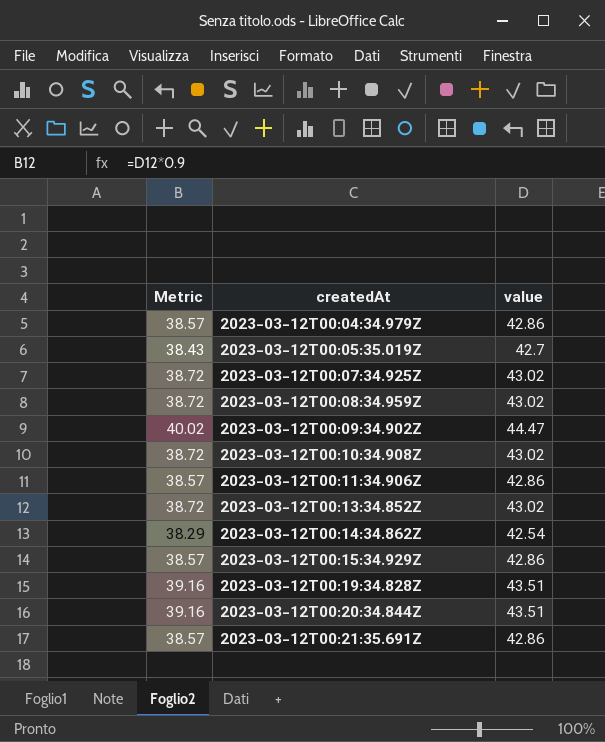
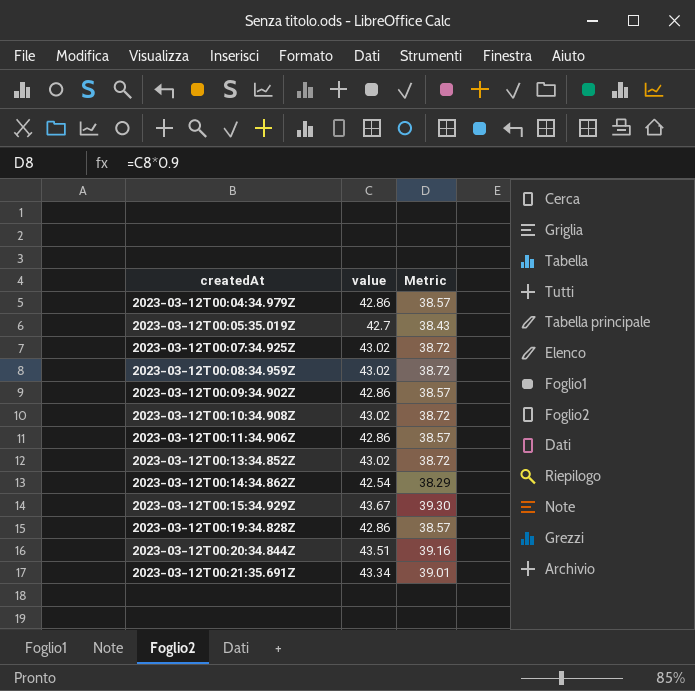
column Metric | position: 1 -> 3
2023-03-12T00:09:34.902Z | value: 44.47 -> 42.86
2023-03-12T00:09:34.902Z | Metric: 40.02 -> 38.57
2023-03-12T00:15:34.929Z | value: 42.86 -> 43.67
2023-03-12T00:15:34.929Z | Metric: 38.57 -> 39.30
2023-03-12T00:19:34.828Z | value: 43.51 -> 42.86
2023-03-12T00:19:34.828Z | Metric: 39.16 -> 38.57
2023-03-12T00:21:35.691Z | value: 42.86 -> 43.34
2023-03-12T00:21:35.691Z | Metric: 38.57 -> 39.01

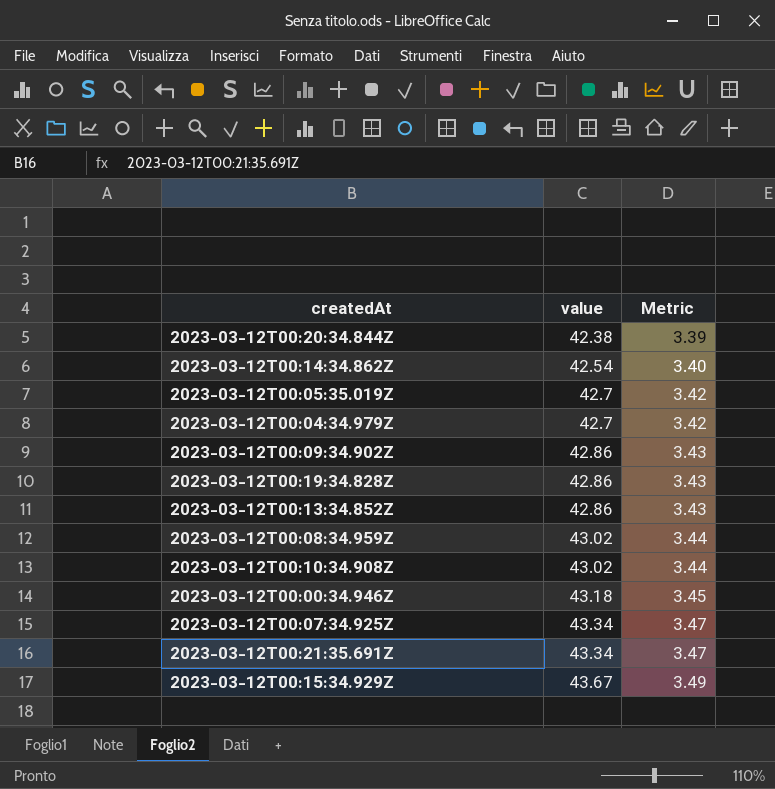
row order: createdAt ascending -> value ascending
column Metric | formula: [value] * 0.9 -> [value] * 0.08
row 2023-03-12T00:11:34.906Z: 42.86 | 38.57 -> none
2023-03-12T00:20:34.844Z | value: 43.51 -> 42.38
2023-03-12T00:04:34.979Z | value: 42.86 -> 42.7
2023-03-12T00:13:34.852Z | value: 43.02 -> 42.86
row 2023-03-12T00:00:34.946Z: none -> 43.18 | 3.45
2023-03-12T00:07:34.925Z | value: 43.02 -> 43.34

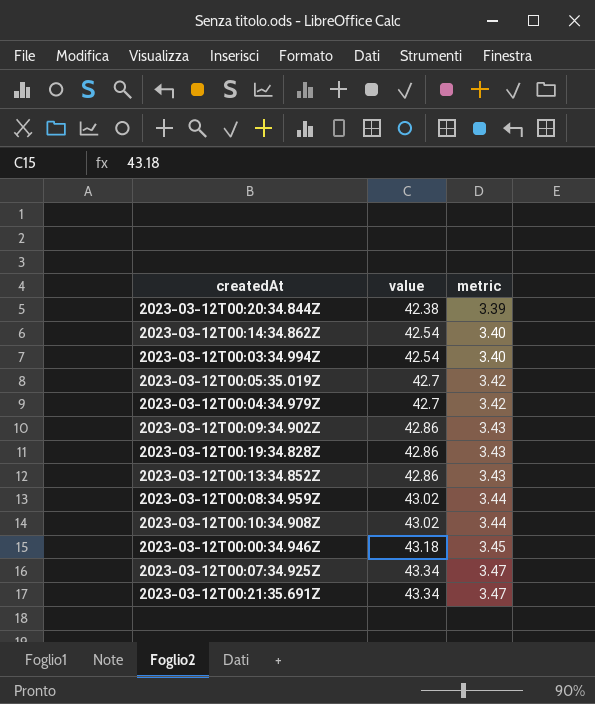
column name: Metric -> metric
row 2023-03-12T00:15:34.929Z: 43.67 | 3.49 -> none
row 2023-03-12T00:03:34.994Z: none -> 42.54 | 3.40

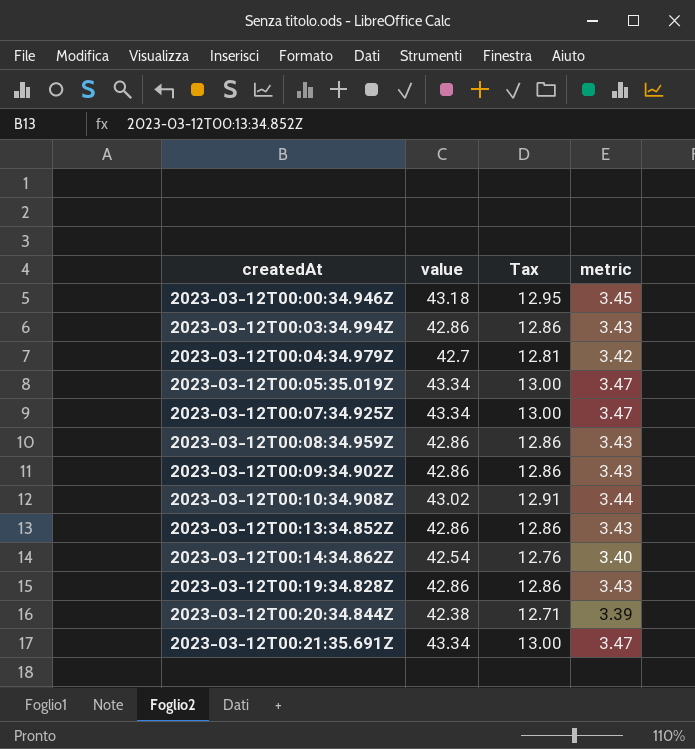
row order: value ascending -> createdAt ascending
column Tax | formula: none -> [value] * 0.3
2023-03-12T00:03:34.994Z | value: 42.54 -> 42.86
2023-03-12T00:03:34.994Z | metric: 3.40 -> 3.43
2023-03-12T00:05:35.019Z | value: 42.7 -> 43.34
2023-03-12T00:05:35.019Z | metric: 3.42 -> 3.47
2023-03-12T00:08:34.959Z | value: 43.02 -> 42.86
2023-03-12T00:08:34.959Z | metric: 3.44 -> 3.43

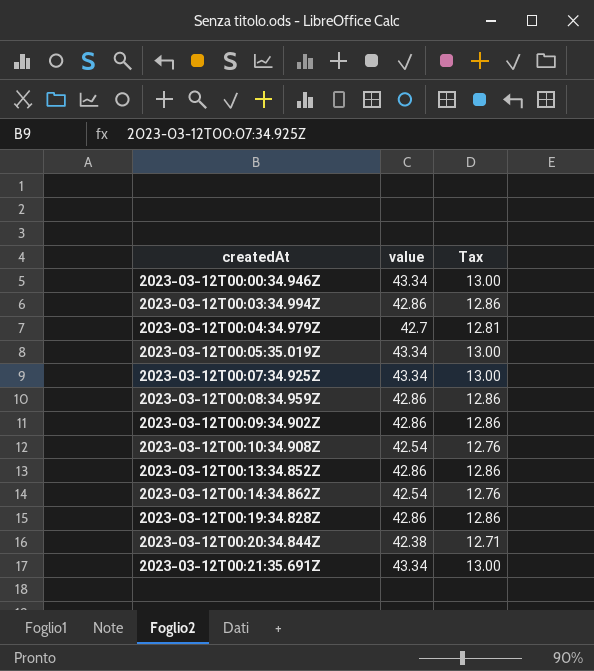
column metric | formula: [value] * 0.08 -> none
2023-03-12T00:00:34.946Z | value: 43.18 -> 43.34
2023-03-12T00:00:34.946Z | Tax: 12.95 -> 13.00
2023-03-12T00:10:34.908Z | value: 43.02 -> 42.54
2023-03-12T00:10:34.908Z | Tax: 12.91 -> 12.76

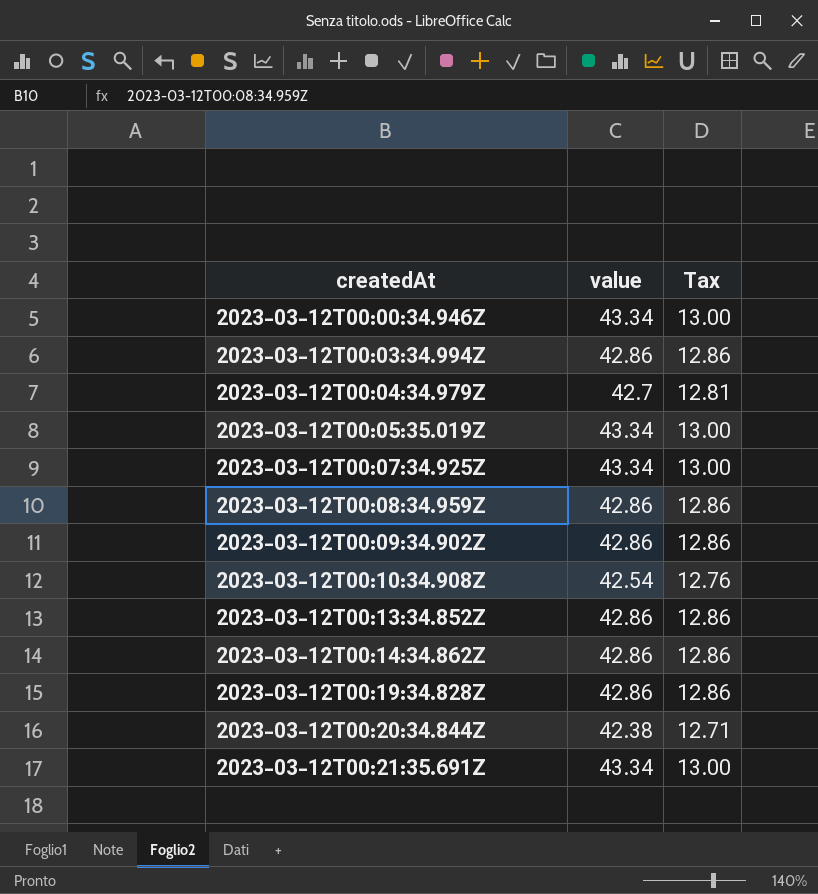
2023-03-12T00:14:34.862Z | value: 42.54 -> 42.86
2023-03-12T00:14:34.862Z | Tax: 12.76 -> 12.86

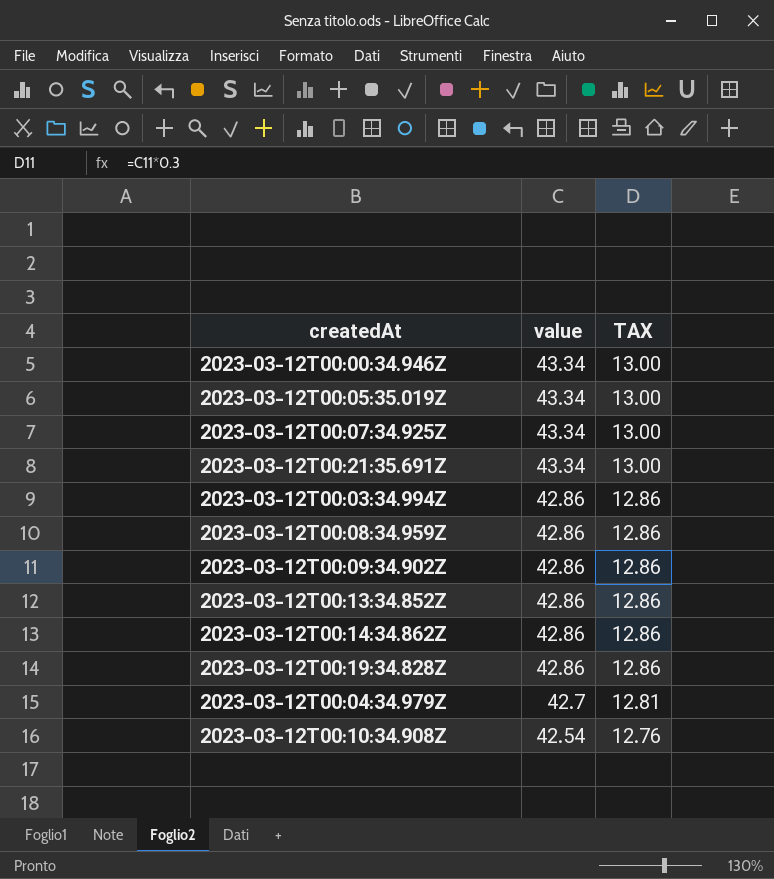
row order: createdAt ascending -> value descending
column name: Tax -> TAX
row 2023-03-12T00:20:34.844Z: 42.38 | 12.71 -> none

